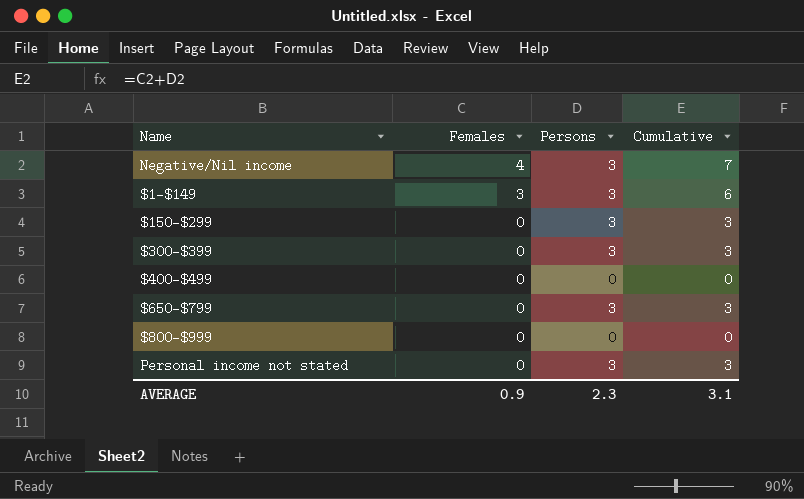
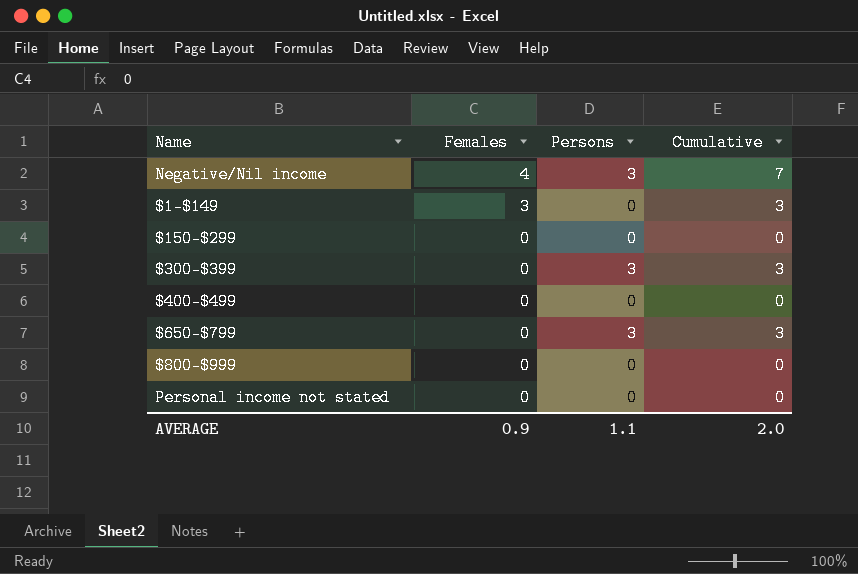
$1-$149 | Persons: 3 -> 0
$1-$149 | Cumulative: 6 -> 3
$150-$299 | Persons: 3 -> 0
$150-$299 | Cumulative: 3 -> 0
Personal income not stated | Persons: 3 -> 0
Personal income not stated | Cumulative: 3 -> 0
AVERAGE | Persons: 2.3 -> 1.1
AVERAGE | Cumulative: 3.1 -> 2.0

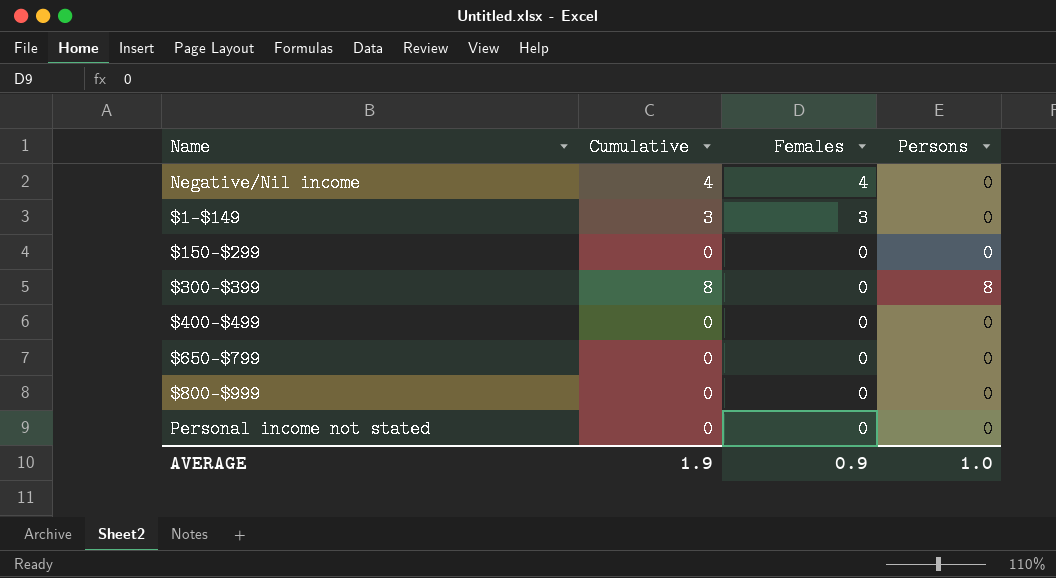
column Cumulative | position: 4 -> 2
Negative/Nil income | Cumulative: 7 -> 4
Negative/Nil income | Persons: 3 -> 0
$300-$399 | Cumulative: 3 -> 8
$300-$399 | Persons: 3 -> 8
$650-$799 | Cumulative: 3 -> 0
$650-$799 | Persons: 3 -> 0
AVERAGE | Cumulative: 2.0 -> 1.9
AVERAGE | Persons: 1.1 -> 1.0

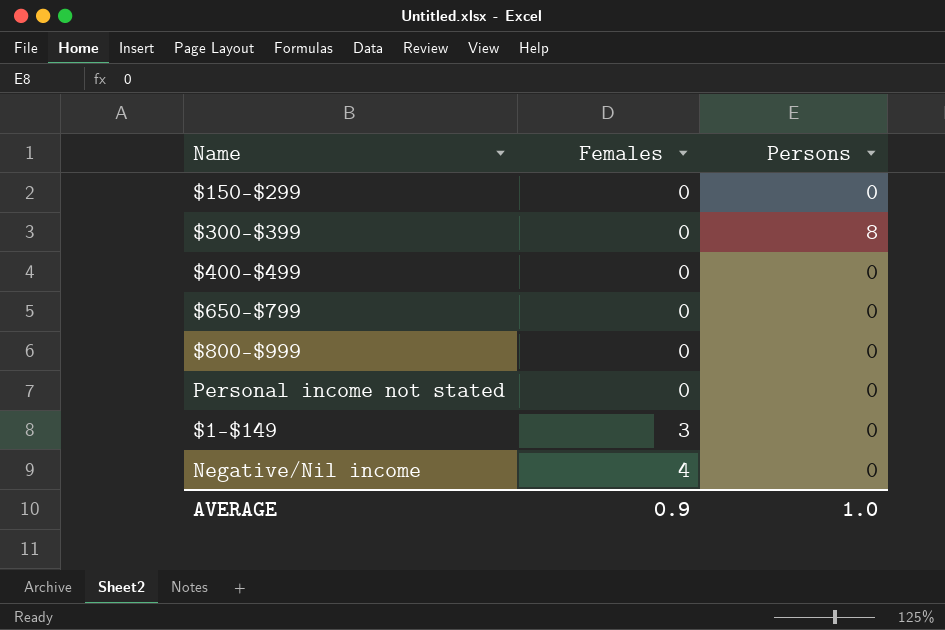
row order: Females descending -> Females ascending
column Cumulative | formula: [Females] + [Persons] -> none

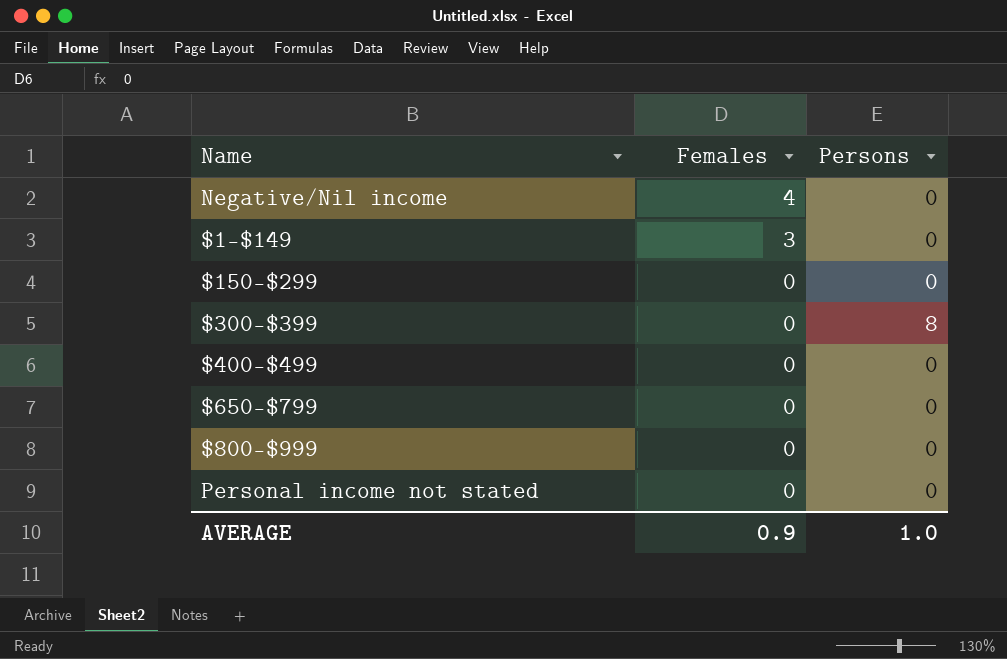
row order: Females ascending -> Females descending

